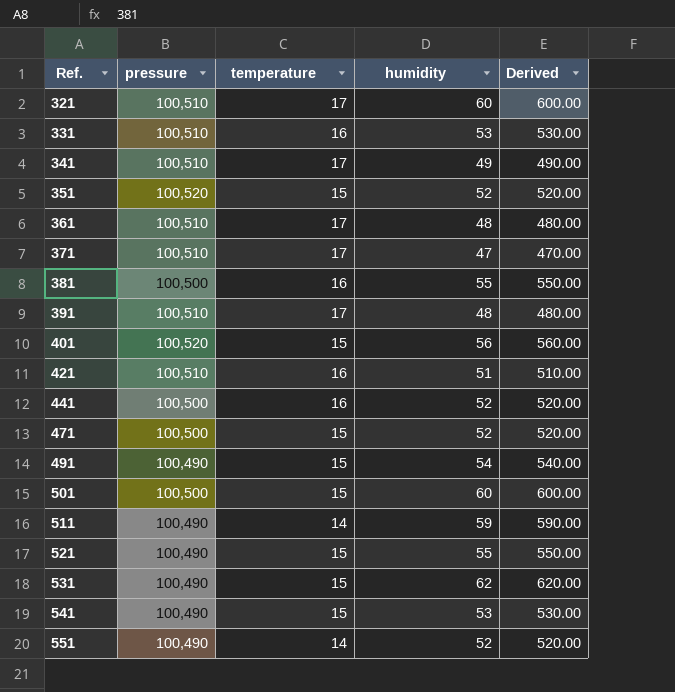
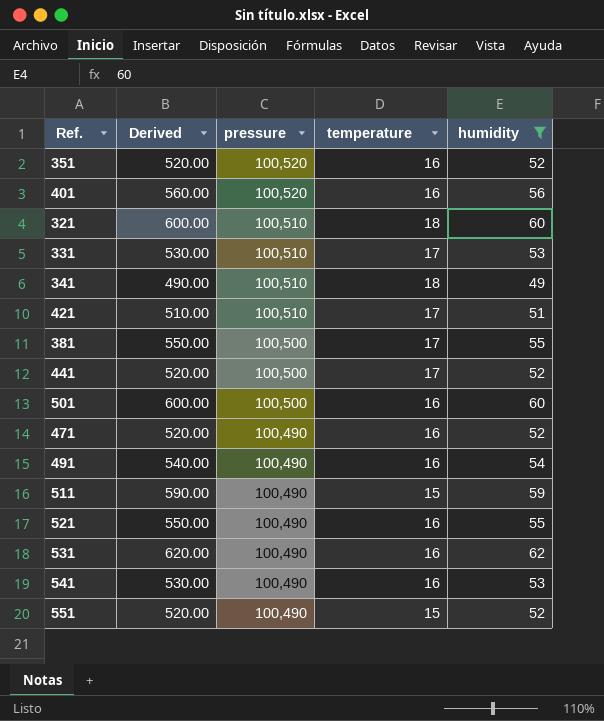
filter: none -> humidity >= 49
row order: Ref. ascending -> pressure descending
column Derived | position: 5 -> 2
351 | temperature: 15 -> 16
401 | temperature: 15 -> 16
321 | temperature: 17 -> 18
331 | temperature: 16 -> 17
341 | temperature: 17 -> 18
421 | temperature: 16 -> 17
381 | temperature: 16 -> 17
441 | temperature: 16 -> 17
501 | temperature: 15 -> 16
471 | pressure: 100,500 -> 100,490
471 | temperature: 15 -> 16
491 | temperature: 15 -> 16
511 | temperature: 14 -> 15
521 | temperature: 15 -> 16
531 | temperature: 15 -> 16
541 | temperature: 15 -> 16
551 | temperature: 14 -> 15

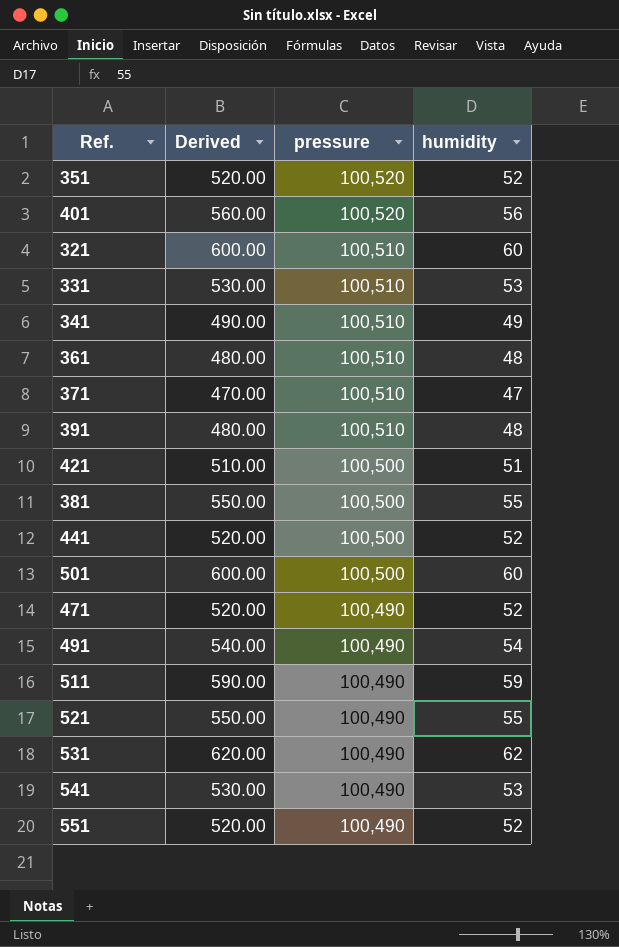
filter: humidity >= 49 -> none
column temperature | position: 4 -> none
421 | pressure: 100,510 -> 100,500

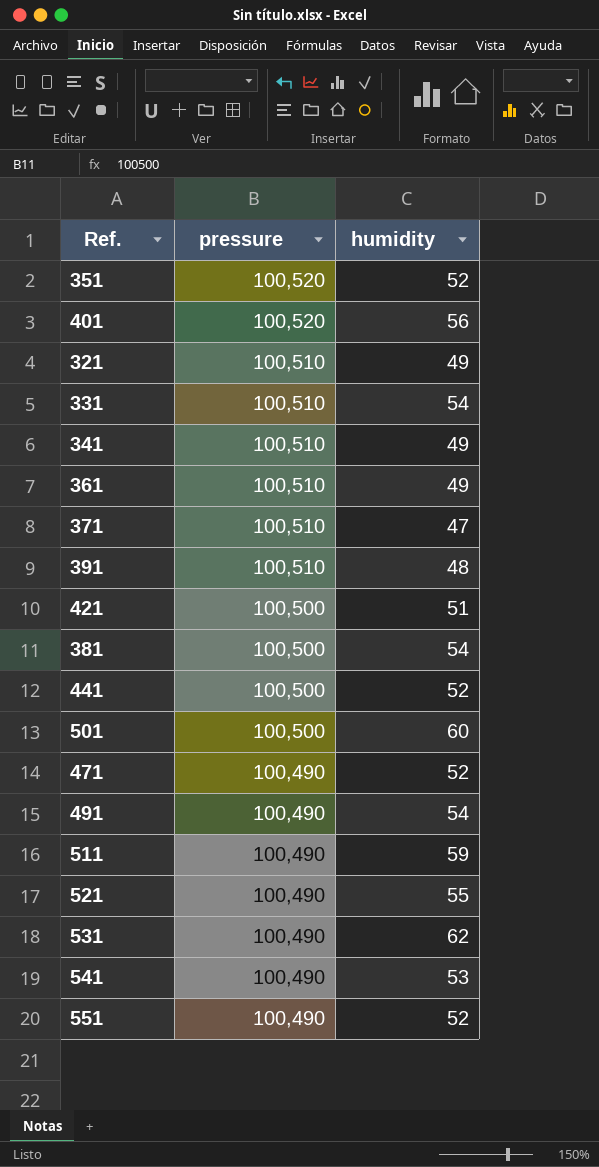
column Derived | formula: [humidity] * 10 -> none
321 | humidity: 60 -> 49
331 | humidity: 53 -> 54
361 | humidity: 48 -> 49
381 | humidity: 55 -> 54

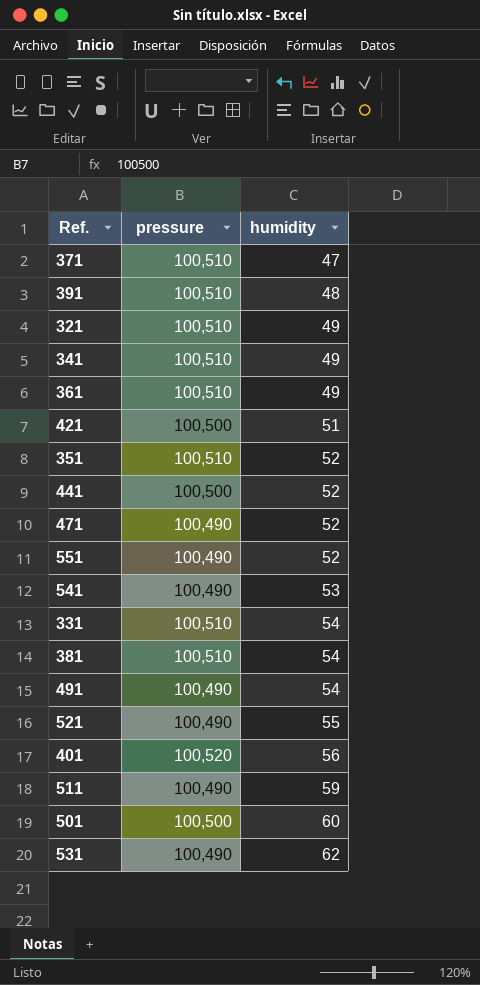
row order: pressure descending -> humidity ascending
351 | pressure: 100,520 -> 100,510
381 | pressure: 100,500 -> 100,510

